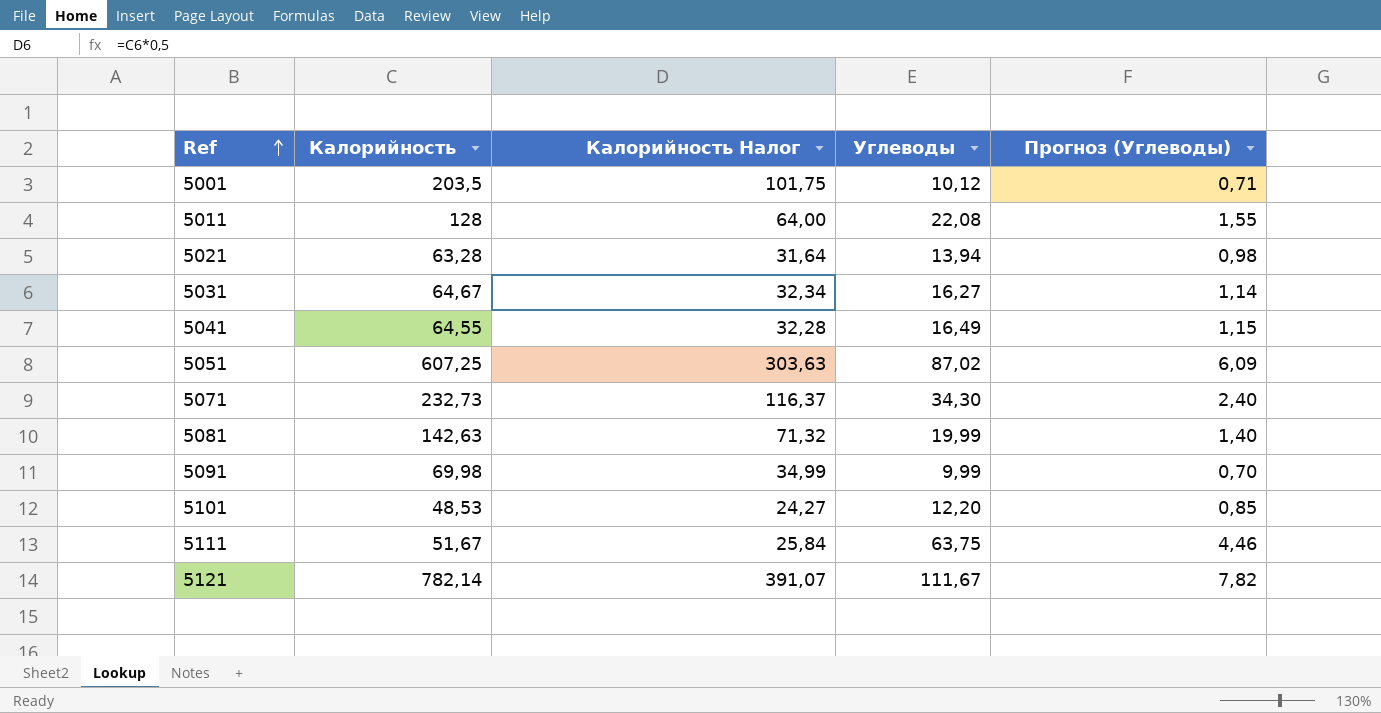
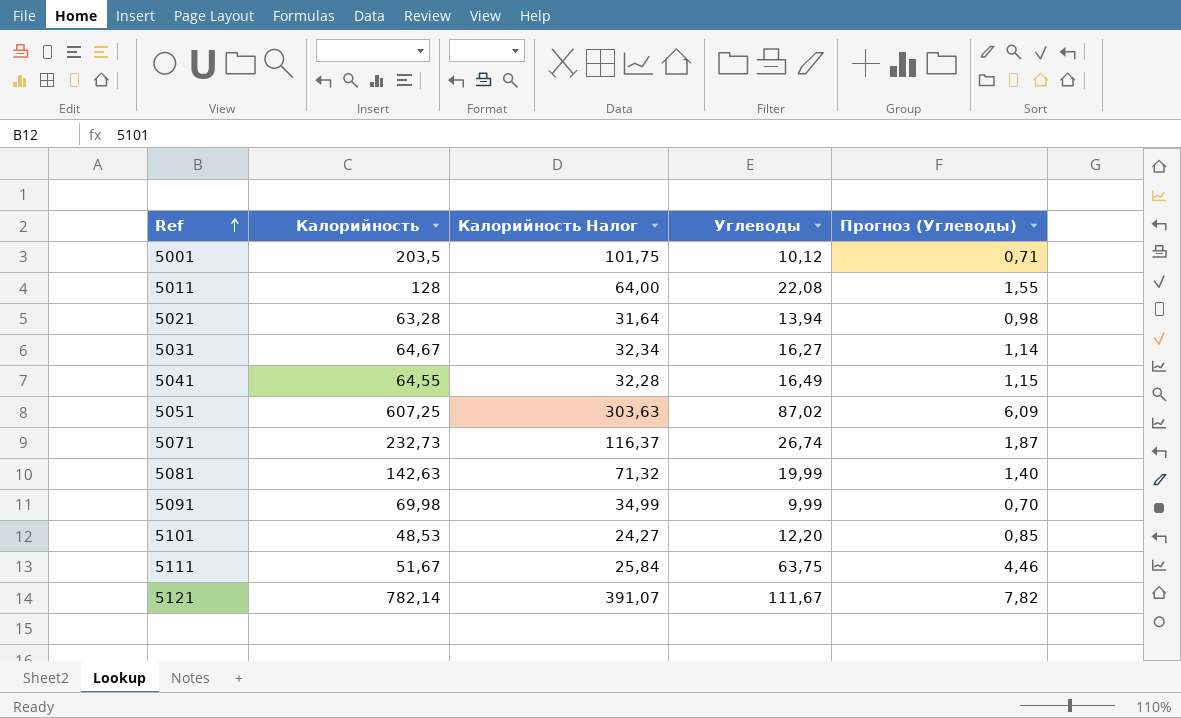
5071 | Углеводы: 34,30 -> 26,74
5071 | Прогноз (Углеводы): 2,40 -> 1,87

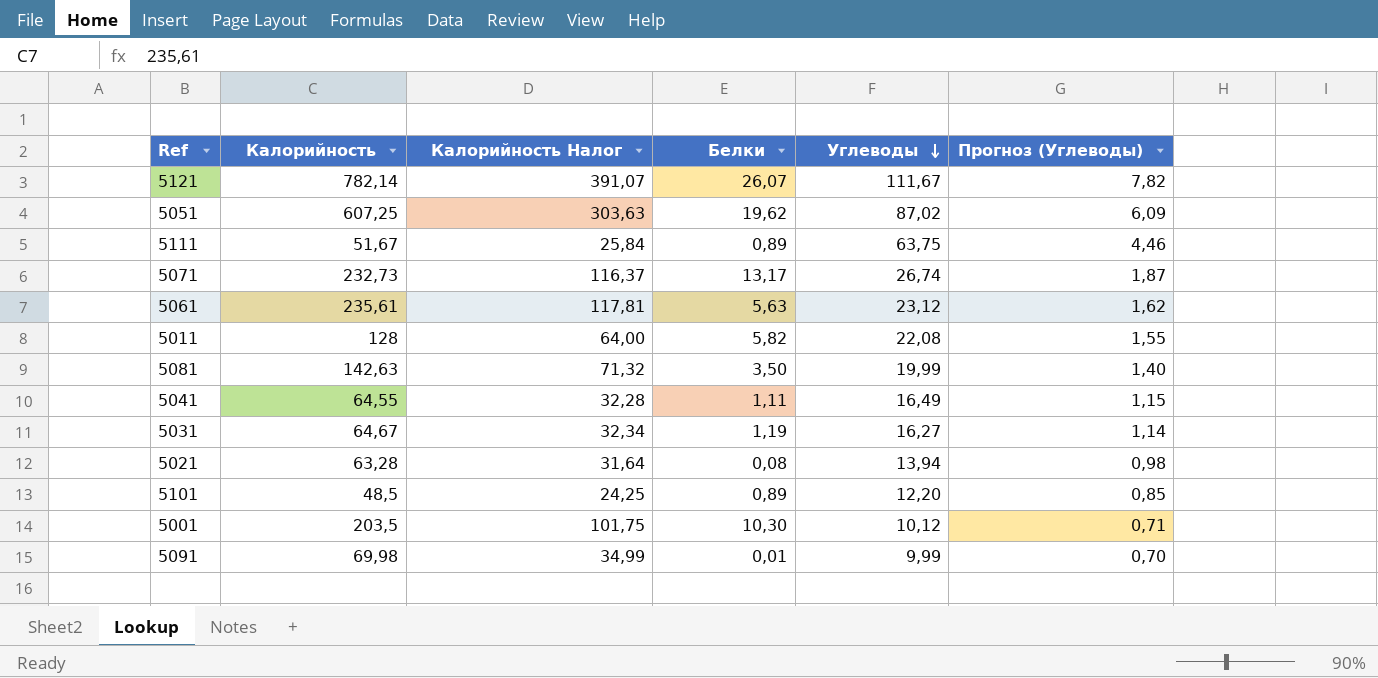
row order: Ref ascending -> Углеводы descending
column Белки | position: none -> 4
row 5061: none -> 235,61 | 117,81 | 5,63 | 23,12 | 1,62
5101 | Калорийность: 48,53 -> 48,5
5101 | Калорийность Налог: 24,27 -> 24,25

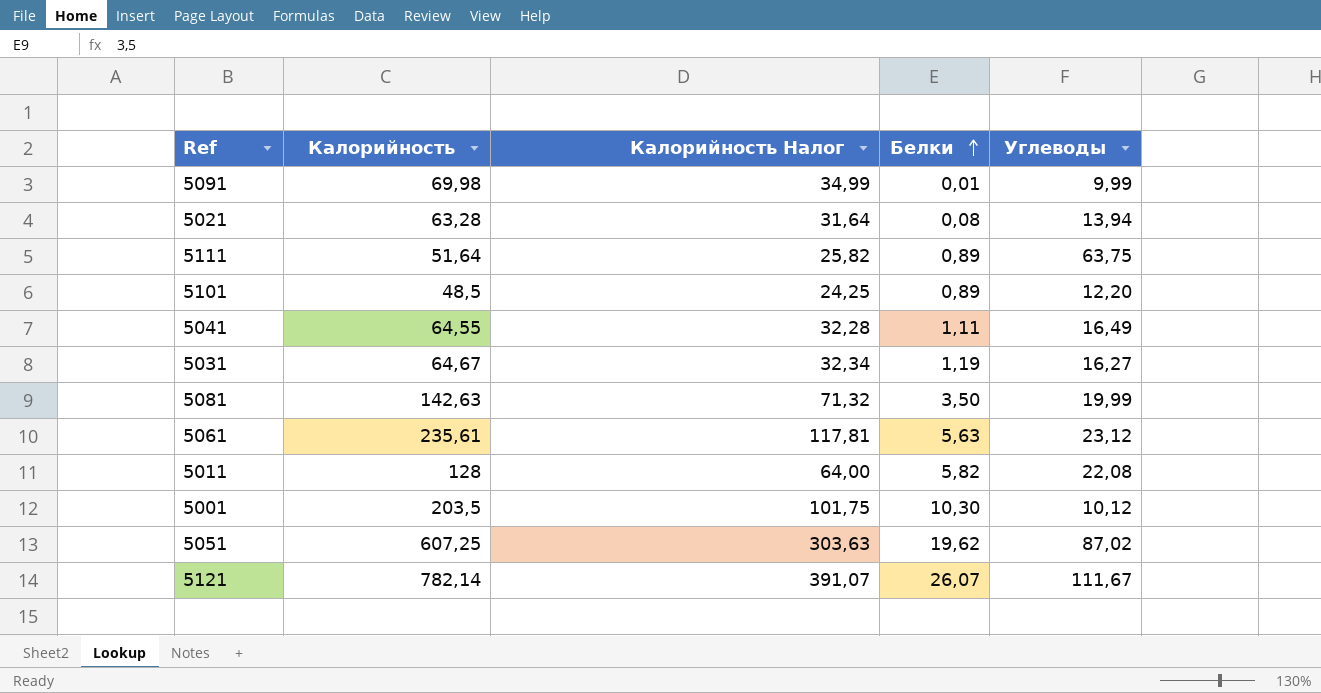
row order: Углеводы descending -> Белки ascending
column Прогноз (Углеводы) | formula: [Углеводы] * 0,07 -> none
row 5071: 232,73 | 116,37 | 13,17 | 26,74 | 1,87 -> none
5111 | Калорийность: 51,67 -> 51,64
5111 | Калорийность Налог: 25,84 -> 25,82

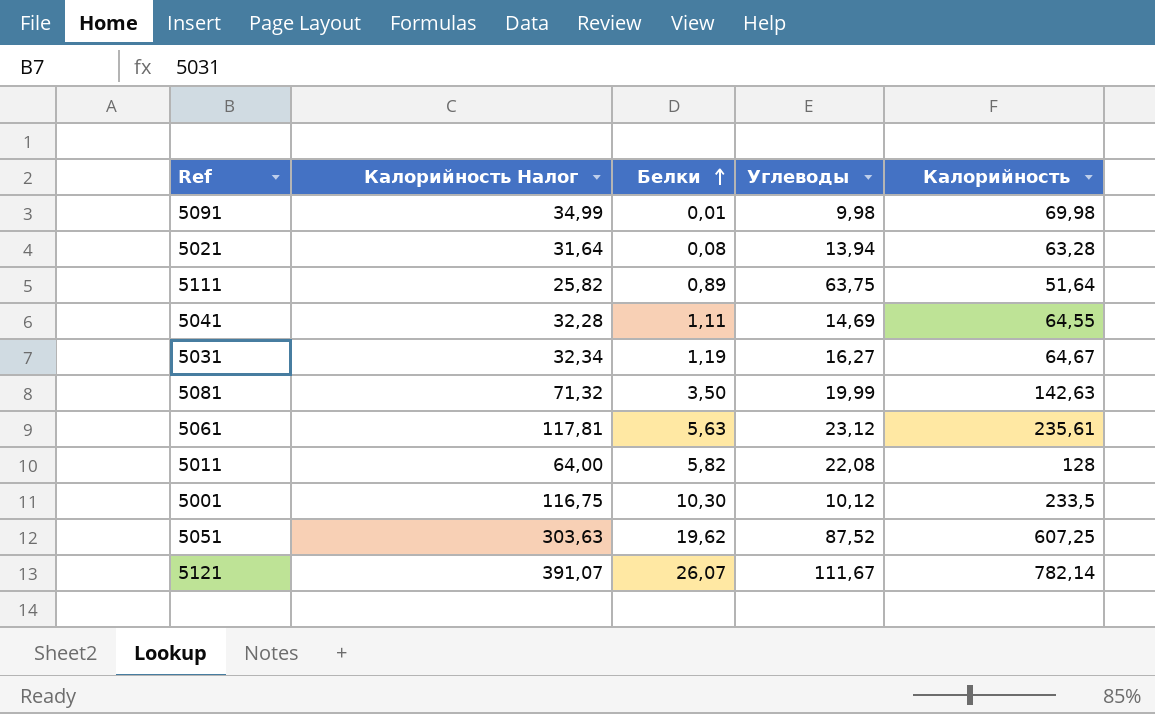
column Калорийность | position: 2 -> 5
row 5101: 48,5 | 24,25 | 0,89 | 12,20 -> none
5091 | Углеводы: 9,99 -> 9,98
5041 | Углеводы: 16,49 -> 14,69
5001 | Калорийность Налог: 101,75 -> 116,75
5001 | Калорийность: 203,5 -> 233,5
5051 | Углеводы: 87,02 -> 87,52

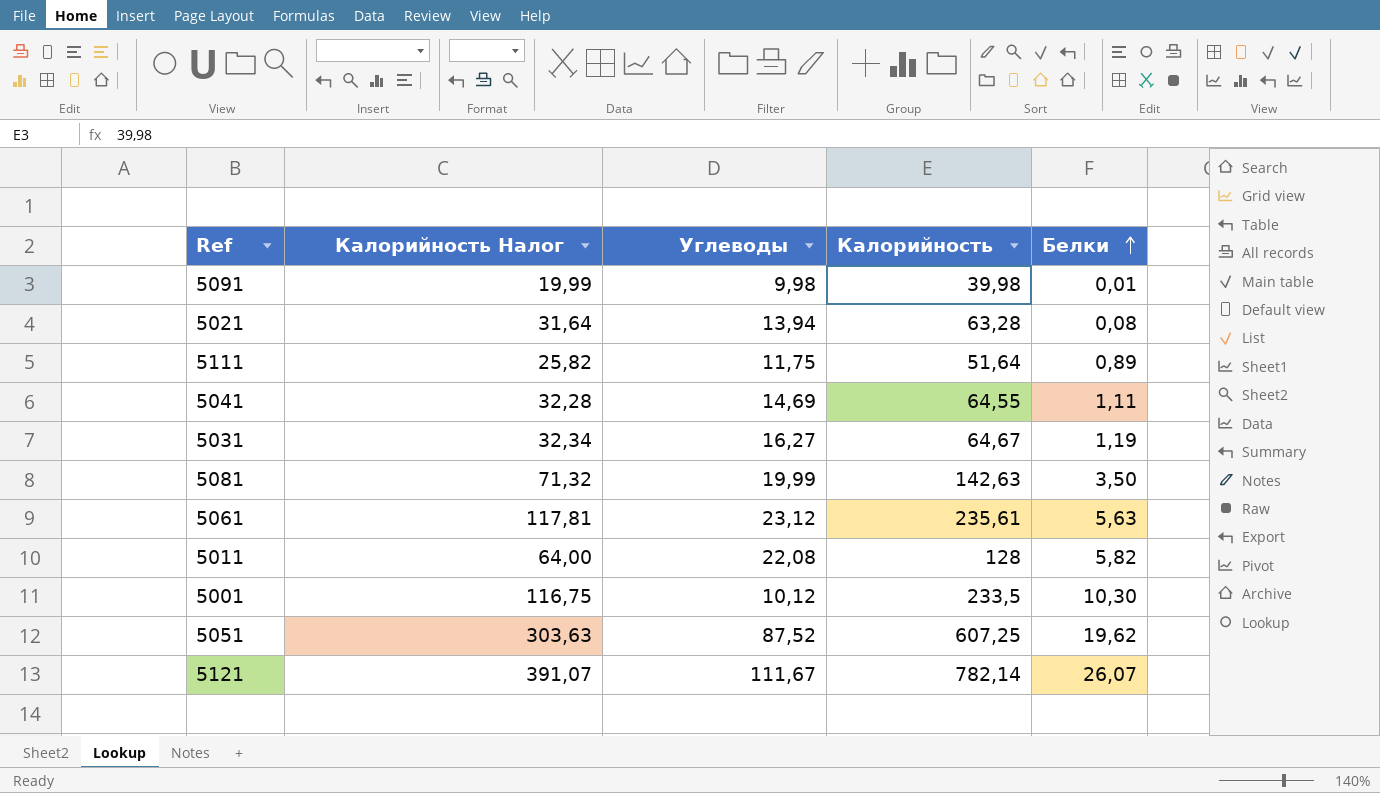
column Белки | position: 3 -> 5
5091 | Калорийность Налог: 34,99 -> 19,99
5091 | Калорийность: 69,98 -> 39,98
5111 | Углеводы: 63,75 -> 11,75

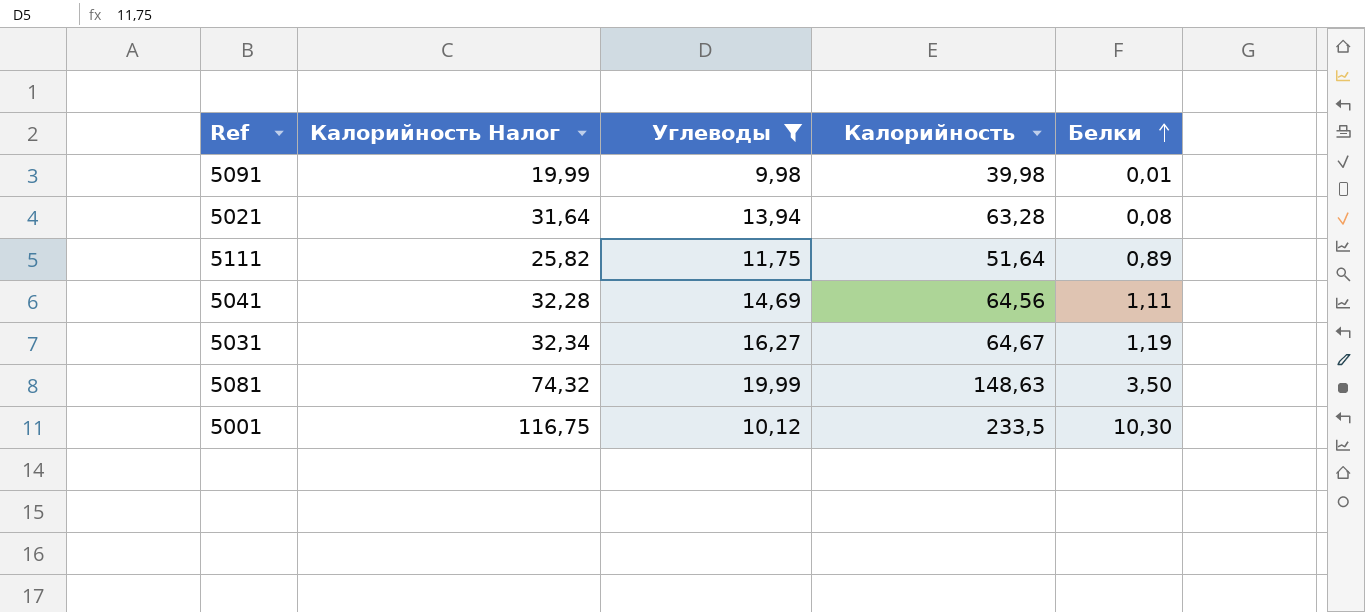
filter: none -> Углеводы <= 19,99
5041 | Калорийность: 64,55 -> 64,56
5081 | Калорийность Налог: 71,32 -> 74,32
5081 | Калорийность: 142,63 -> 148,63

